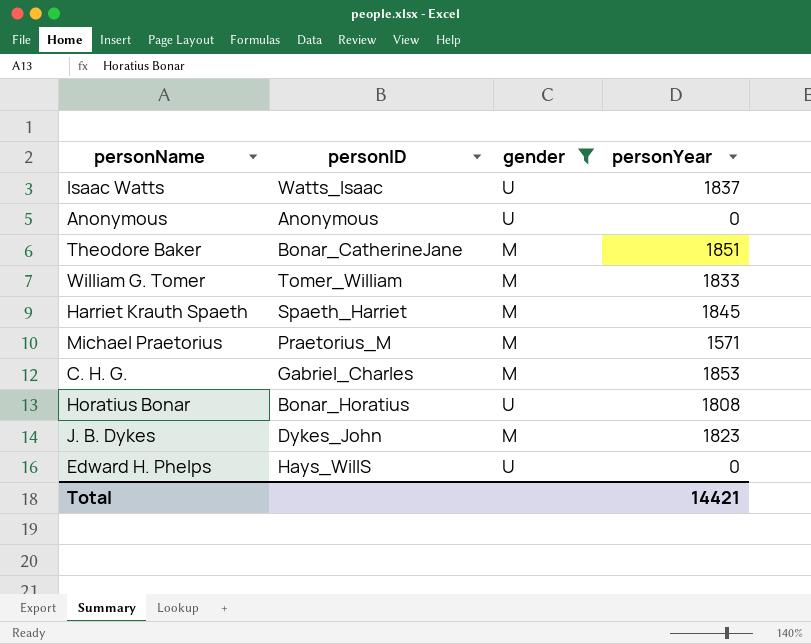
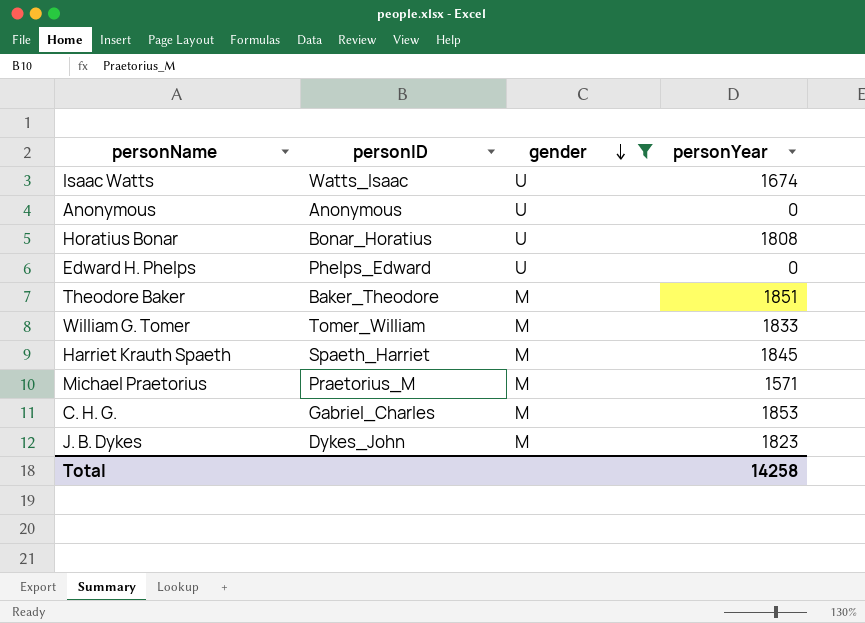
row order: none -> gender descending
Isaac Watts | personYear: 1837 -> 1674
Edward H. Phelps | personID: Hays_WillS -> Phelps_Edward
Theodore Baker | personID: Bonar_CatherineJane -> Baker_Theodore
Total | personYear: 14421 -> 14258

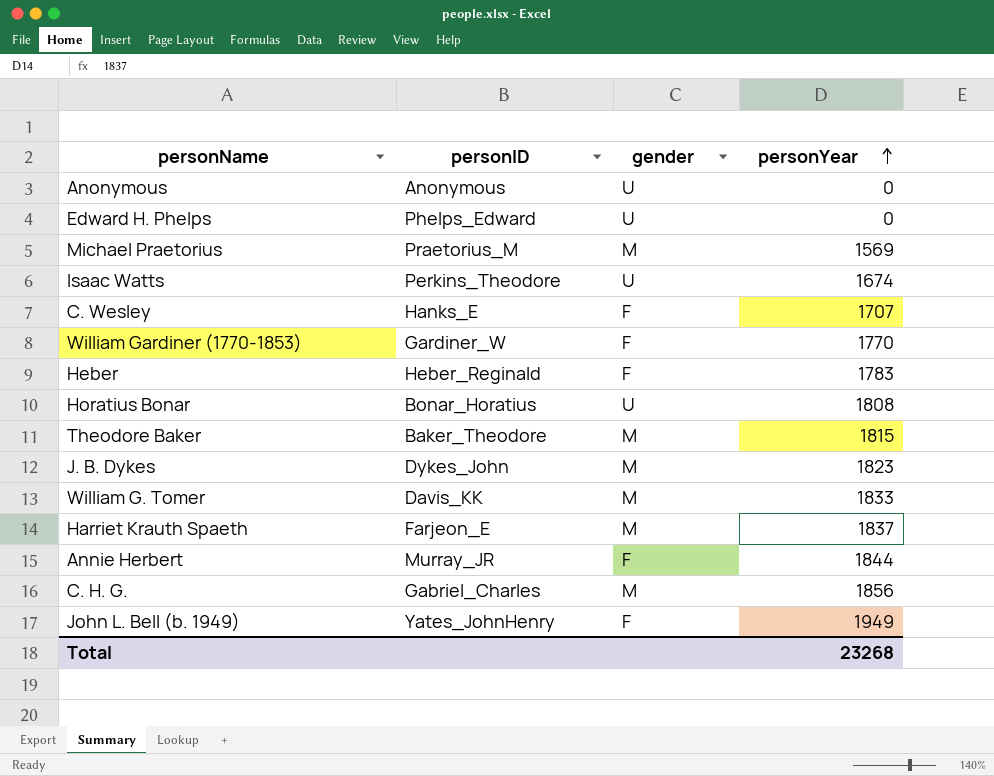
filter: gender != F -> none
row order: gender descending -> personYear ascending
Michael Praetorius | personYear: 1571 -> 1569
Isaac Watts | personID: Watts_Isaac -> Perkins_Theodore
Theodore Baker | personYear: 1851 -> 1815
William G. Tomer | personID: Tomer_William -> Davis_KK
Harriet Krauth Spaeth | personID: Spaeth_Harriet -> Farjeon_E
Harriet Krauth Spaeth | personYear: 1845 -> 1837
C. H. G. | personYear: 1853 -> 1856
Total | personYear: 14258 -> 23268

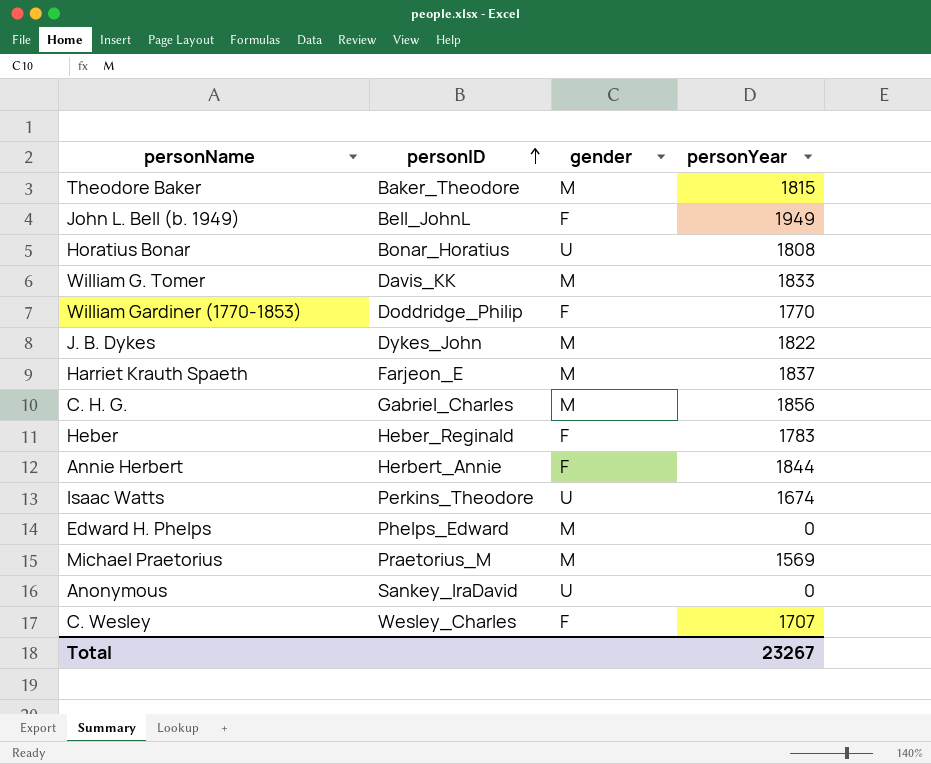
row order: personYear ascending -> personID ascending
John L. Bell (b. 1949) | personID: Yates_JohnHenry -> Bell_JohnL
William Gardiner (1770-1853) | personID: Gardiner_W -> Doddridge_Philip
J. B. Dykes | personYear: 1823 -> 1822
Annie Herbert | personID: Murray_JR -> Herbert_Annie
Edward H. Phelps | gender: U -> M
Anonymous | personID: Anonymous -> Sankey_IraDavid
C. Wesley | personID: Hanks_E -> Wesley_Charles
Total | personYear: 23268 -> 23267

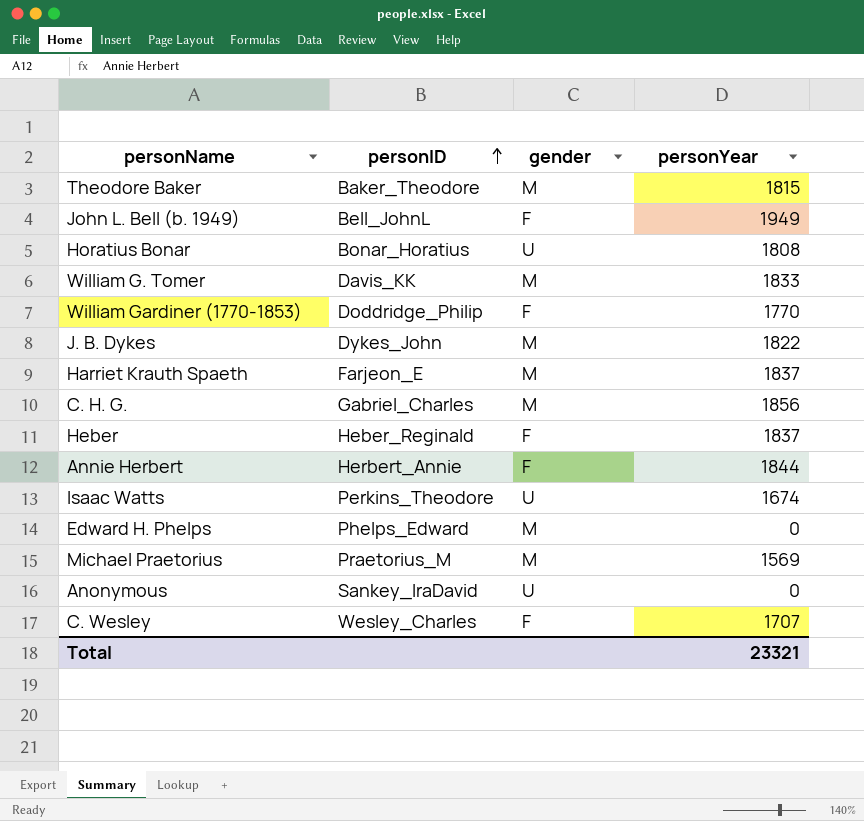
Heber | personYear: 1783 -> 1837
Total | personYear: 23267 -> 23321

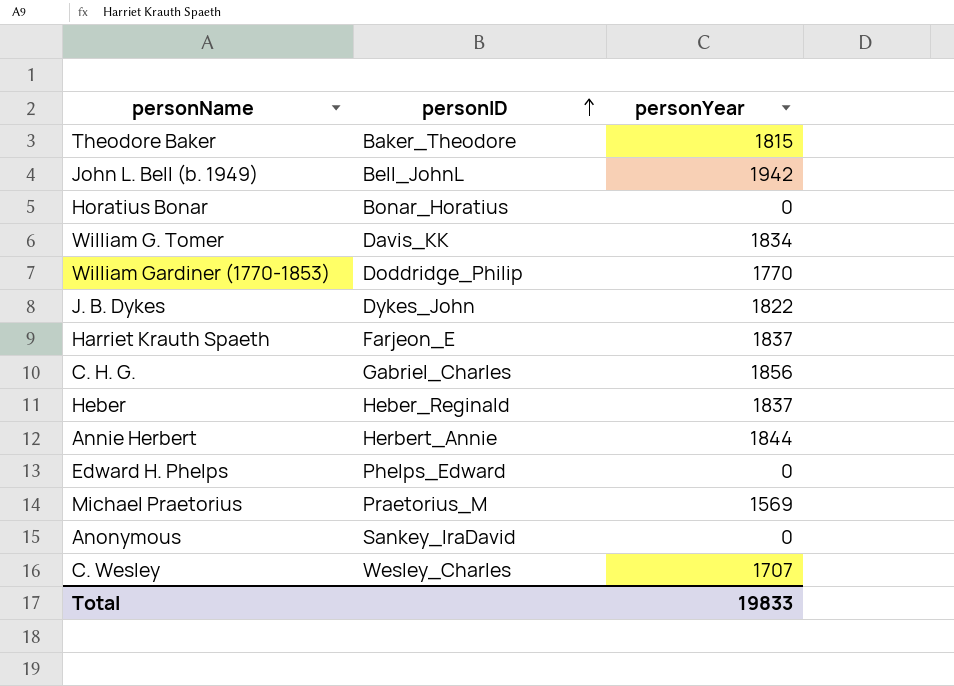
column gender | position: 3 -> none
row Isaac Watts: Perkins_Theodore | U | 1674 -> none
John L. Bell (b. 1949) | personYear: 1949 -> 1942
Horatius Bonar | personYear: 1808 -> 0
William G. Tomer | personYear: 1833 -> 1834
Total | personYear: 23321 -> 19833

